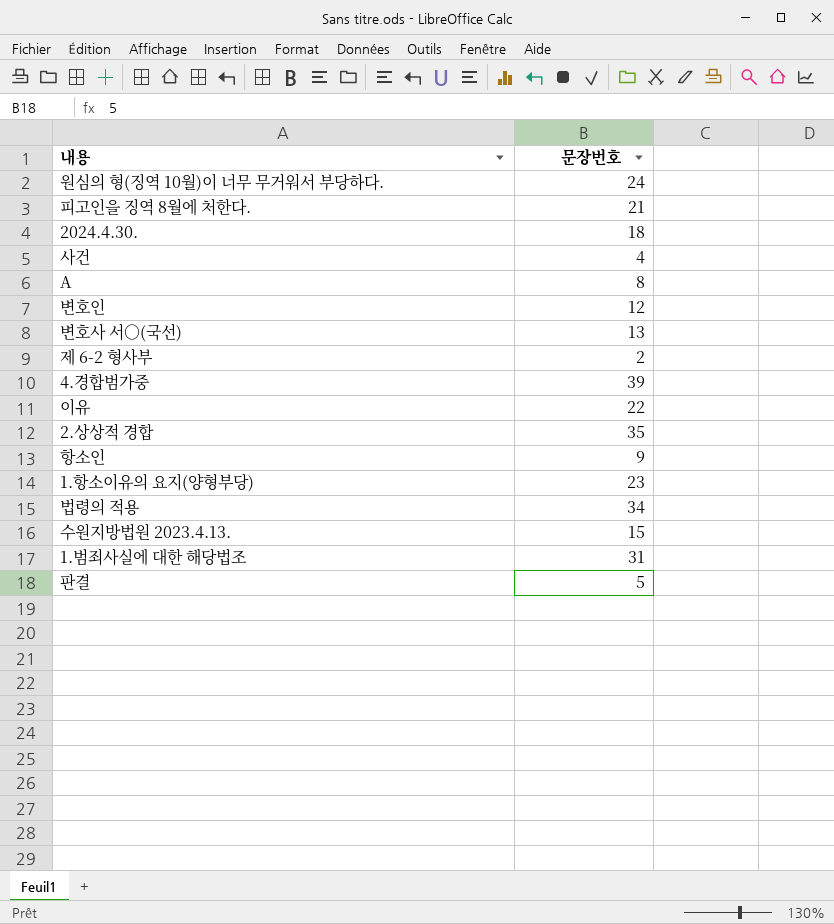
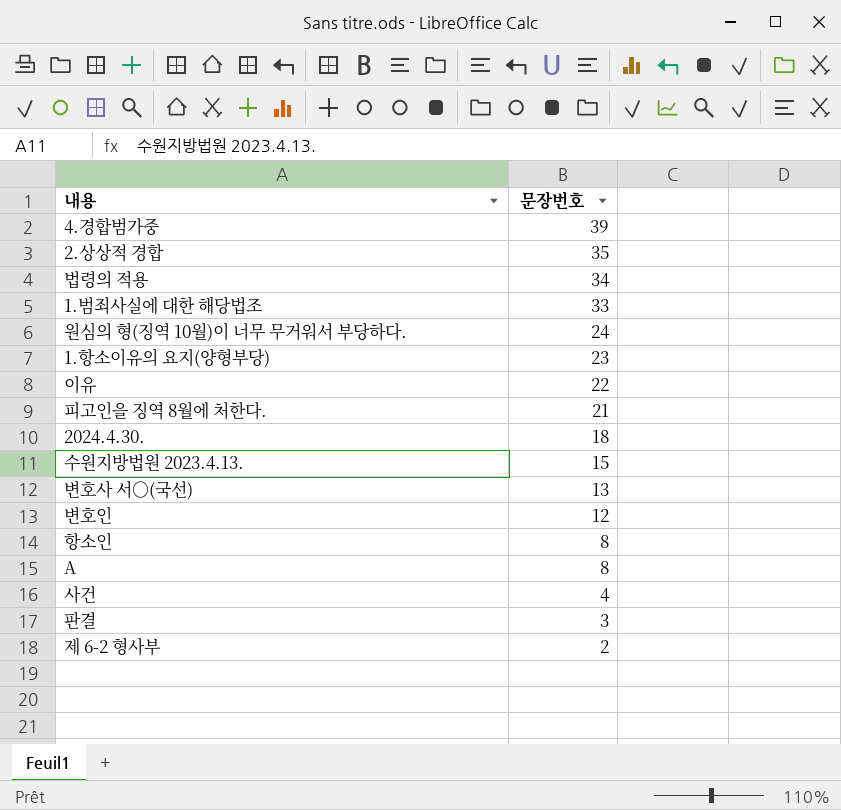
row order: none -> 문장번호 descending
1.범죄사실에 대한 해당법조 | 문장번호: 31 -> 33
항소인 | 문장번호: 9 -> 8
판결 | 문장번호: 5 -> 3

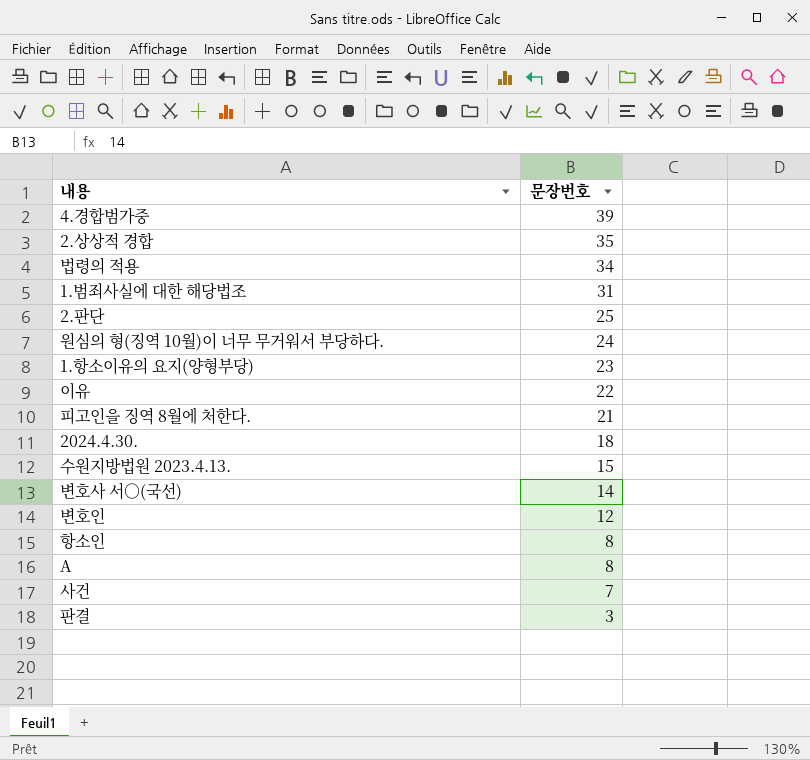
row 제 6-2 형사부: 2 -> none
1.범죄사실에 대한 해당법조 | 문장번호: 33 -> 31
row 2.판단: none -> 25
변호사 서○(국선) | 문장번호: 13 -> 14
사건 | 문장번호: 4 -> 7

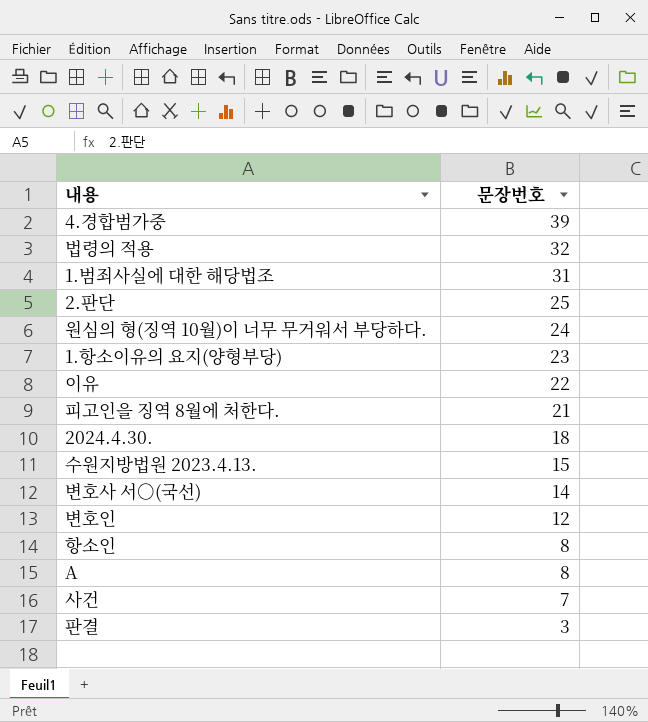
row 2.상상적 경합: 35 -> none
법령의 적용 | 문장번호: 34 -> 32

